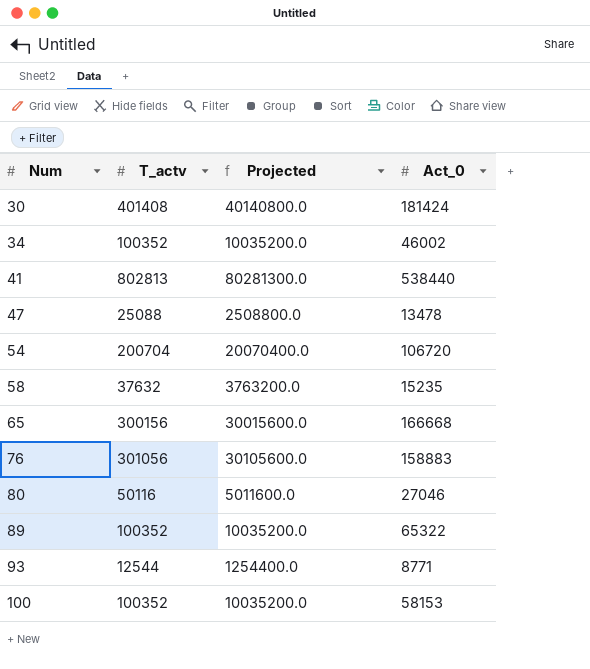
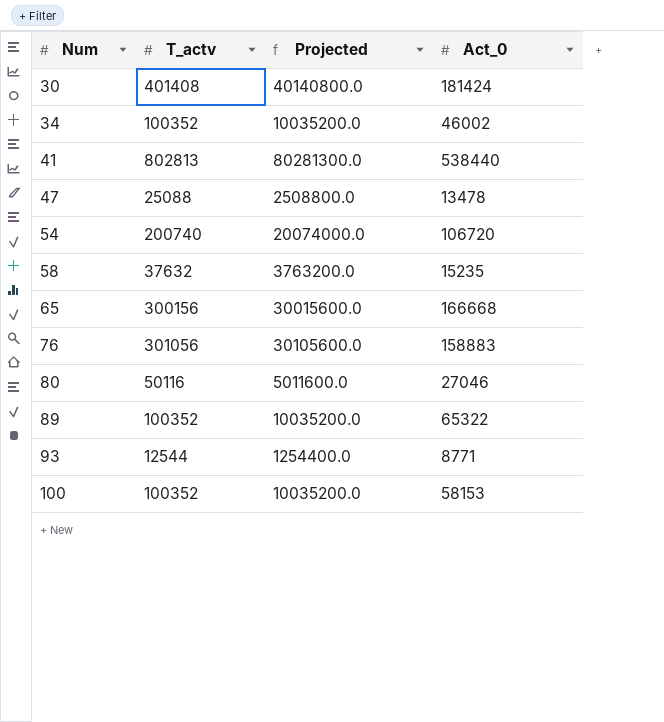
54 | T_actv: 200704 -> 200740
54 | Projected: 20070400.0 -> 20074000.0

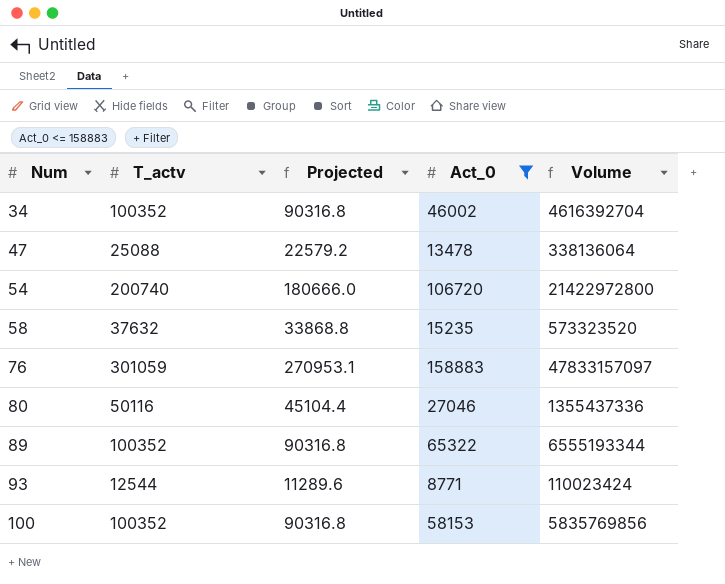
filter: none -> Act_0 <= 158883
column Projected | formula: [T_actv] * 100 -> [T_actv] * 0.9
column Volume | formula: none -> [T_actv] * [Act_0]
76 | T_actv: 301056 -> 301059

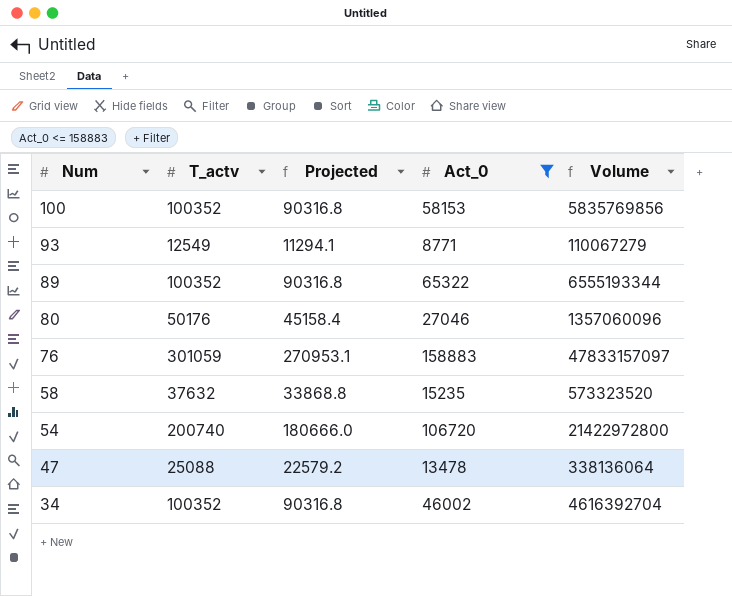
row order: Num ascending -> Num descending
93 | T_actv: 12544 -> 12549
93 | Projected: 11289.6 -> 11294.1
93 | Volume: 110023424 -> 110067279
80 | T_actv: 50116 -> 50176
80 | Projected: 45104.4 -> 45158.4
80 | Volume: 1355437336 -> 1357060096

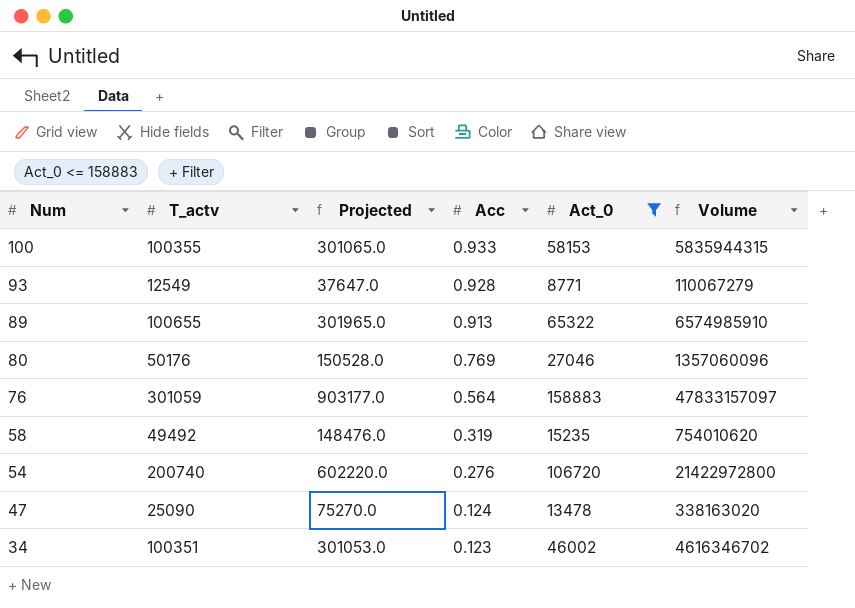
column Projected | formula: [T_actv] * 0.9 -> [T_actv] * 3
column Acc | position: none -> 4
100 | T_actv: 100352 -> 100355
100 | Volume: 5835769856 -> 5835944315
89 | T_actv: 100352 -> 100655
89 | Volume: 6555193344 -> 6574985910
58 | T_actv: 37632 -> 49492
58 | Volume: 573323520 -> 754010620
47 | T_actv: 25088 -> 25090
47 | Volume: 338136064 -> 338163020
34 | T_actv: 100352 -> 100351
34 | Volume: 4616392704 -> 4616346702

